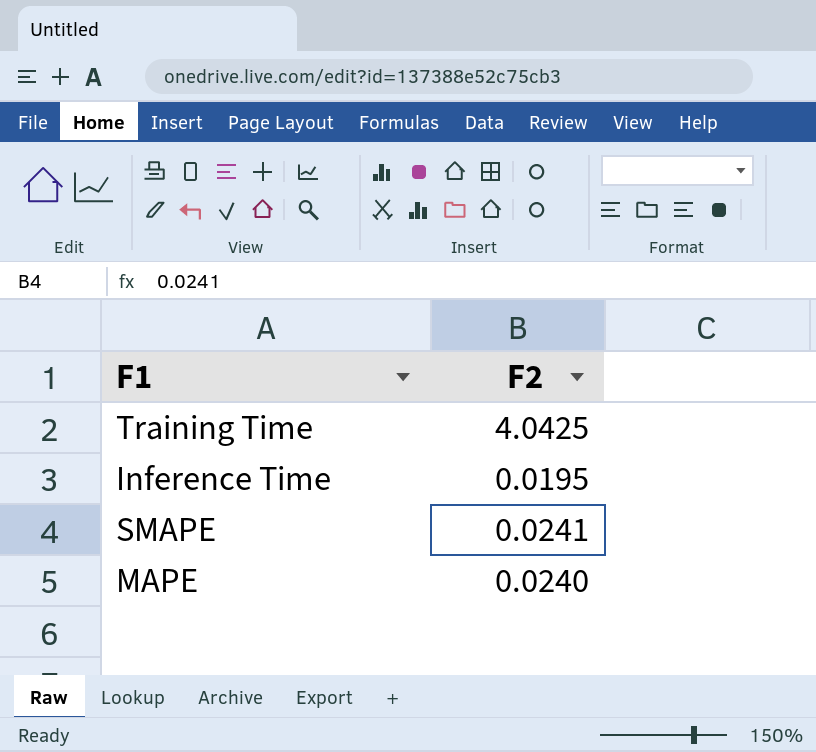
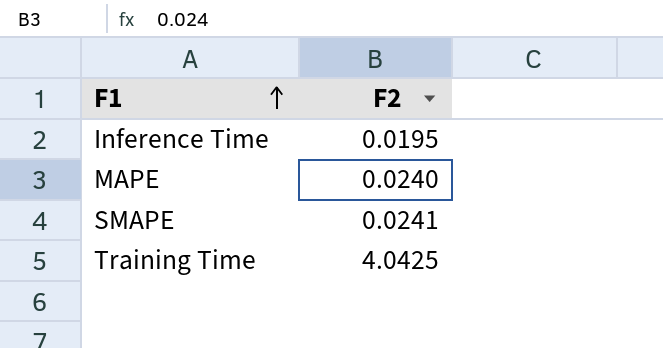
row order: none -> F1 ascending

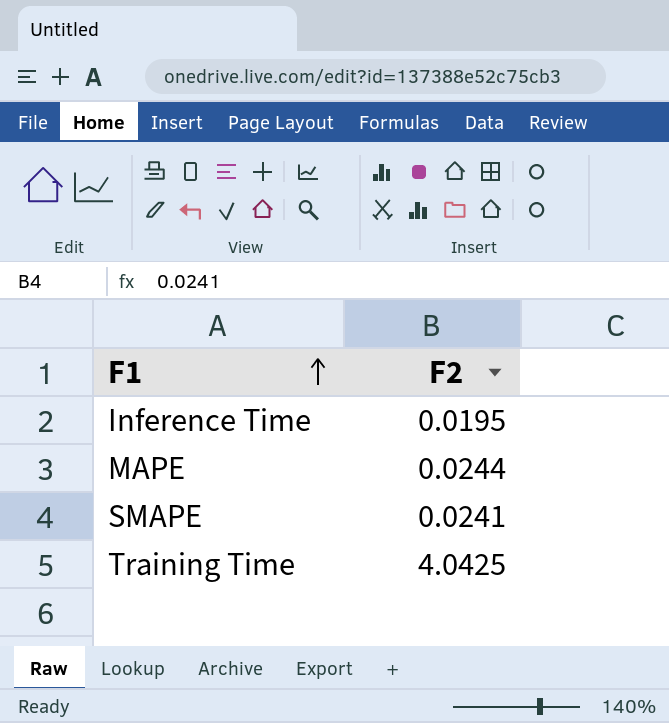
MAPE | F2: 0.0240 -> 0.0244

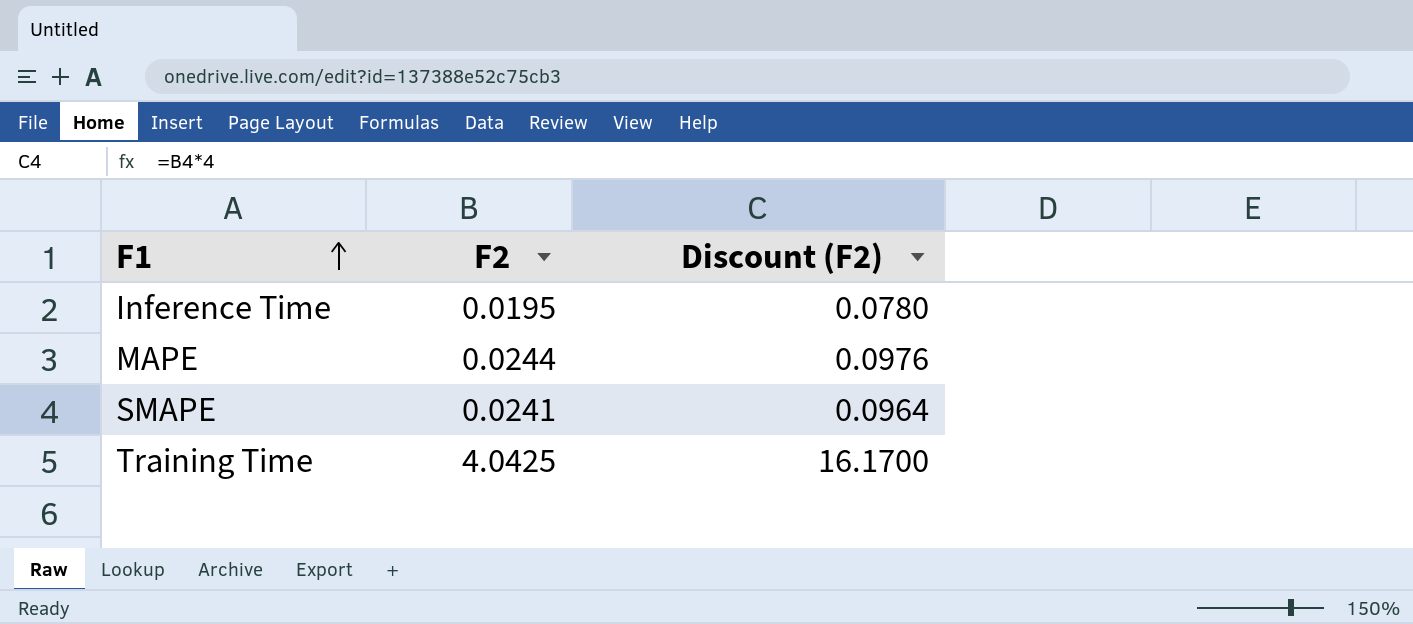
column Discount (F2) | formula: none -> [F2] * 4

